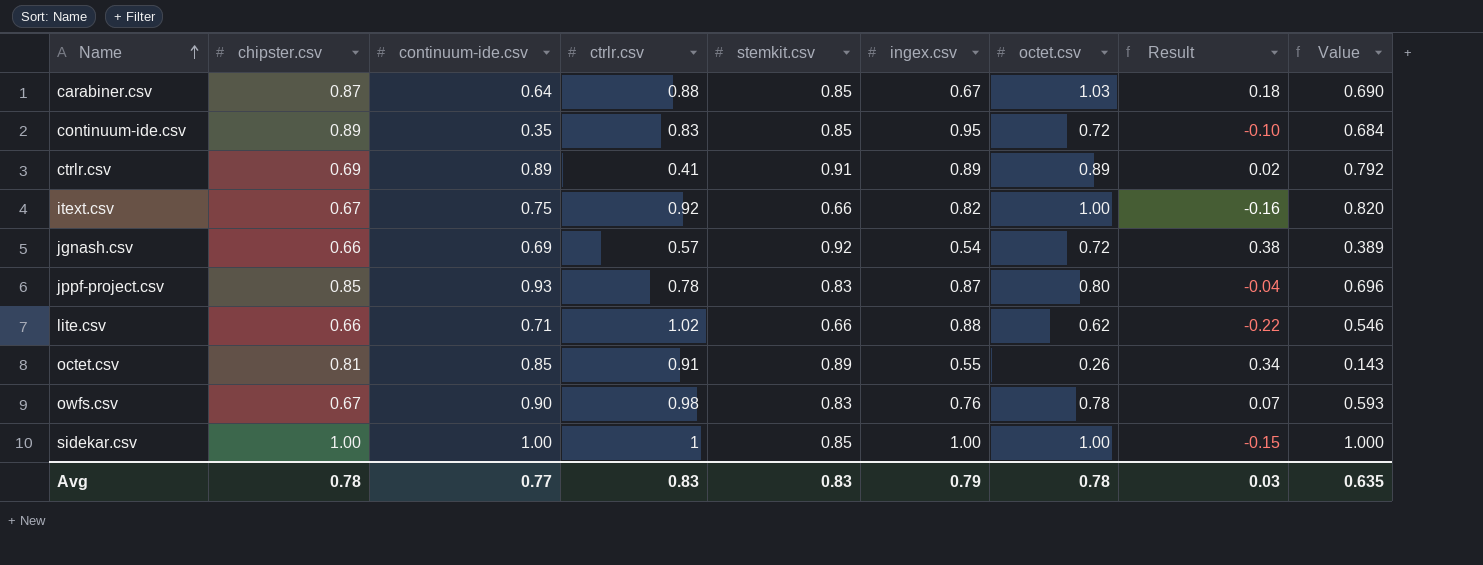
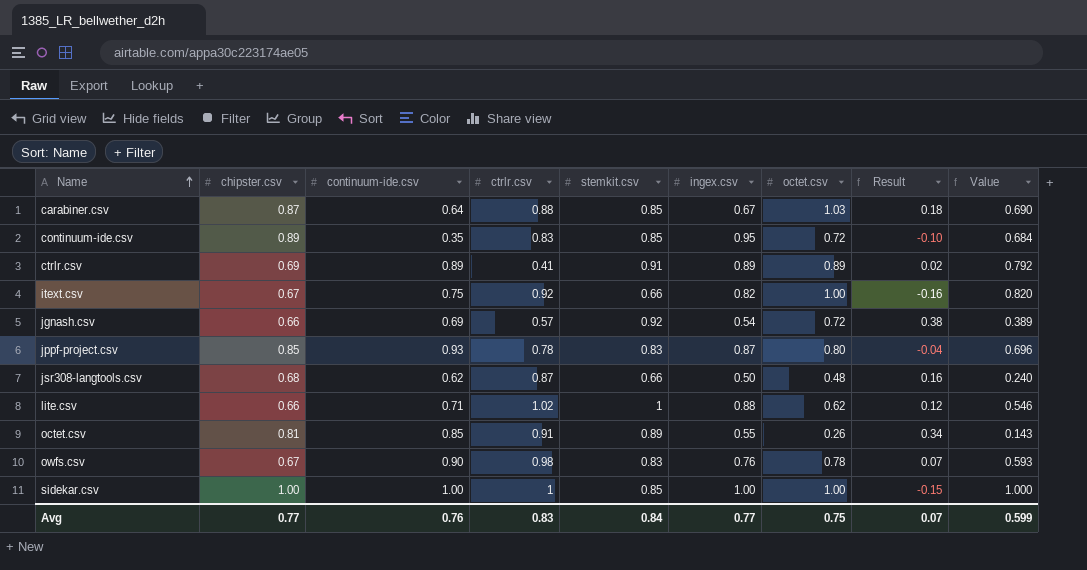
row jsr308-langtools.csv: none -> 0.68 | 0.62 | 0.87 | 0.66 | 0.50 | 0.48 | 0.16 | 0.240
lite.csv | stemkit.csv: 0.66 -> 1
lite.csv | Result: -0.22 -> 0.12
Avg | chipster.csv: 0.78 -> 0.77
Avg | continuum-ide.csv: 0.77 -> 0.76
Avg | stemkit.csv: 0.83 -> 0.84
Avg | ingex.csv: 0.79 -> 0.77
Avg | octet.csv: 0.78 -> 0.75
Avg | Result: 0.03 -> 0.07
Avg | Value: 0.635 -> 0.599

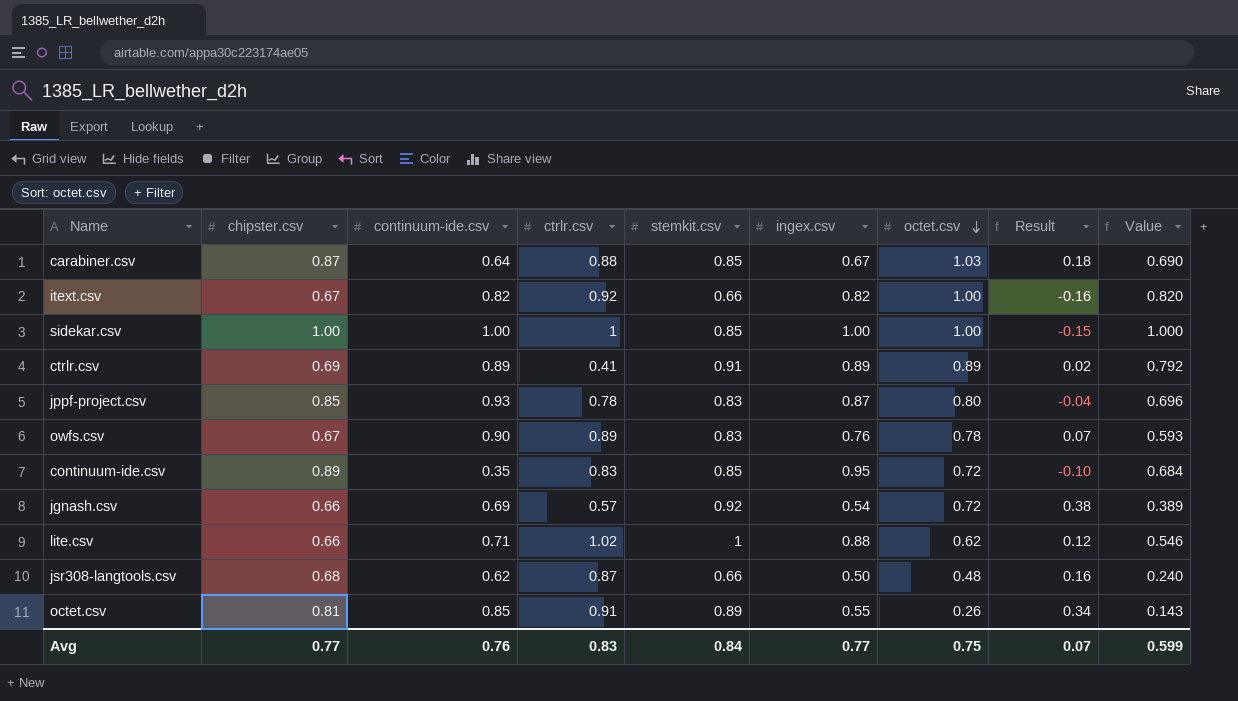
row order: Name ascending -> octet.csv descending
itext.csv | continuum-ide.csv: 0.75 -> 0.82
owfs.csv | ctrlr.csv: 0.98 -> 0.89

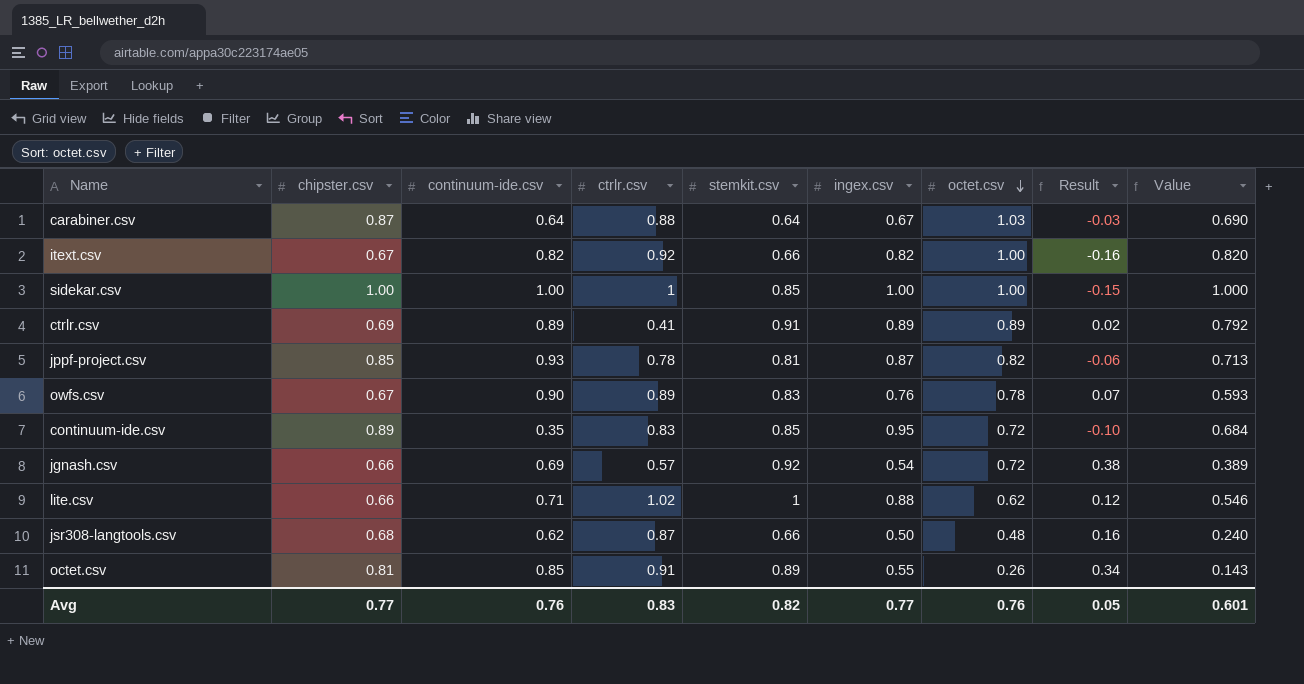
carabiner.csv | stemkit.csv: 0.85 -> 0.64
carabiner.csv | Result: 0.18 -> -0.03
jppf-project.csv | stemkit.csv: 0.83 -> 0.81
jppf-project.csv | octet.csv: 0.80 -> 0.82
jppf-project.csv | Result: -0.04 -> -0.06
jppf-project.csv | Value: 0.696 -> 0.713
Avg | stemkit.csv: 0.84 -> 0.82
Avg | octet.csv: 0.75 -> 0.76
Avg | Result: 0.07 -> 0.05
Avg | Value: 0.599 -> 0.601

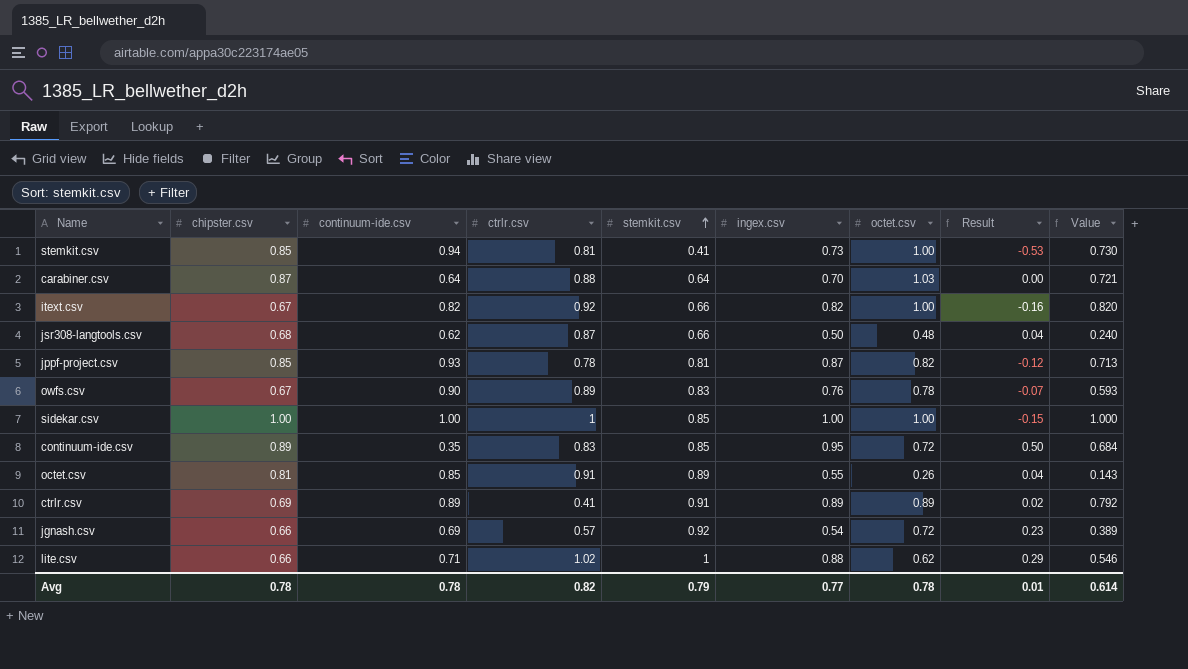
row order: octet.csv descending -> stemkit.csv ascending
column Result | formula: [stemkit.csv] - [ingex.csv] -> [stemkit.csv] - [continuum-ide.csv]
row stemkit.csv: none -> 0.85 | 0.94 | 0.81 | 0.41 | 0.73 | 1.00 | -0.53 | 0.730
carabiner.csv | ingex.csv: 0.67 -> 0.70
carabiner.csv | Value: 0.690 -> 0.721
Avg | chipster.csv: 0.77 -> 0.78
Avg | continuum-ide.csv: 0.76 -> 0.78
Avg | ctrlr.csv: 0.83 -> 0.82
Avg | stemkit.csv: 0.82 -> 0.79
Avg | octet.csv: 0.76 -> 0.78
Avg | Result: 0.05 -> 0.01
Avg | Value: 0.601 -> 0.614

